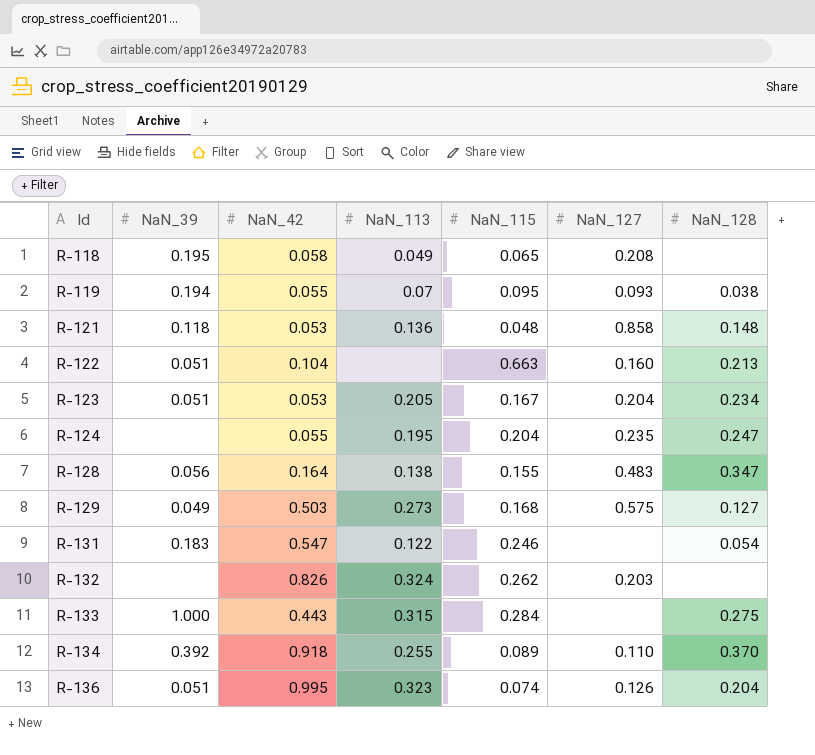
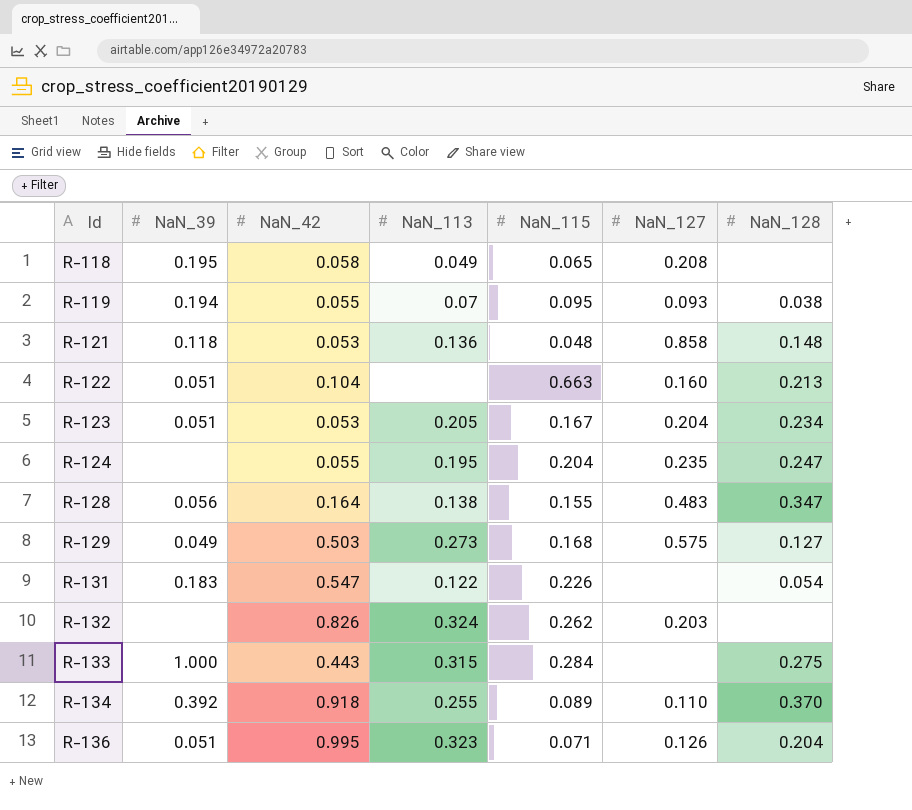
R-131 | NaN_115: 0.246 -> 0.226
R-136 | NaN_115: 0.074 -> 0.071

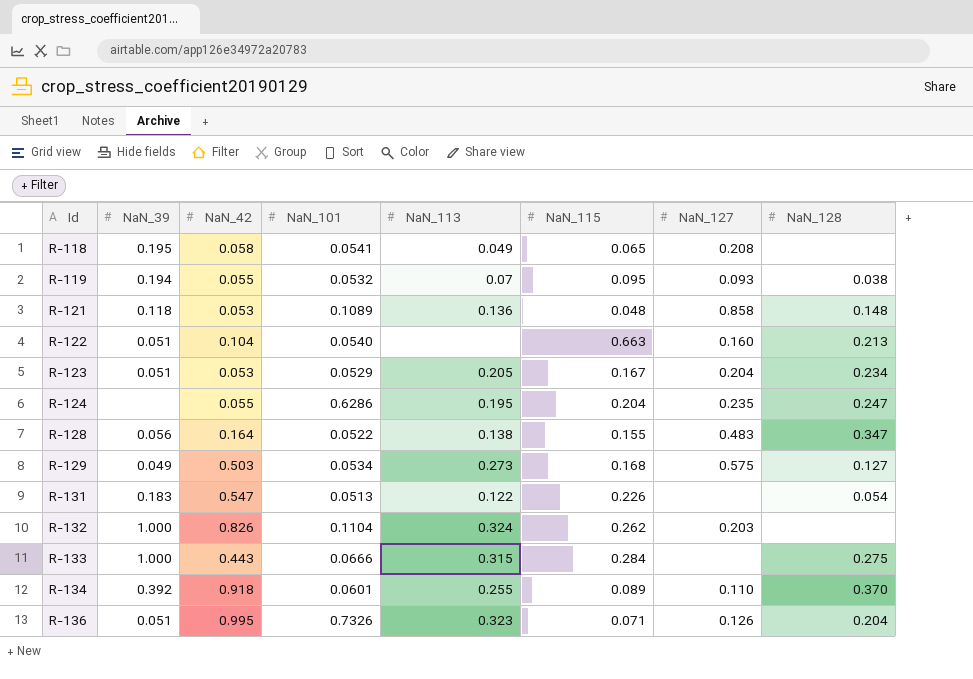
column NaN_101 | position: none -> 4
R-132 | NaN_39: none -> 1.000

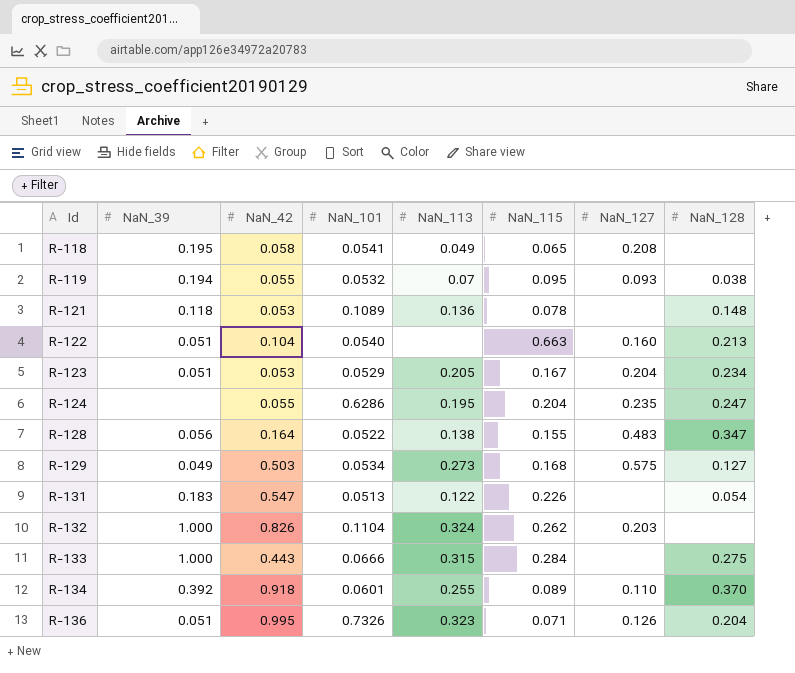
R-121 | NaN_115: 0.048 -> 0.078
R-121 | NaN_127: 0.858 -> none

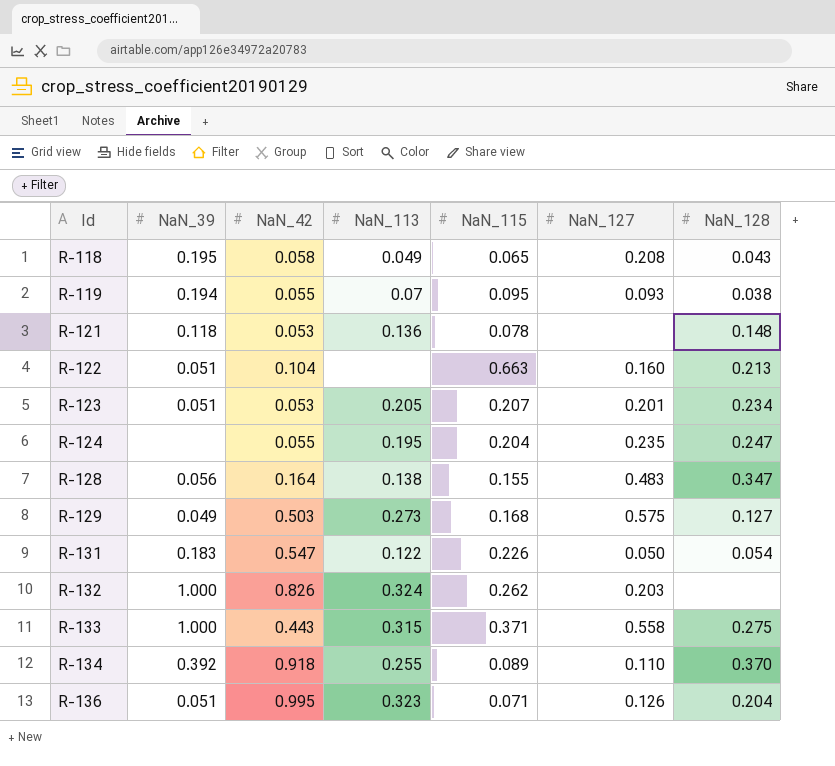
column NaN_101 | position: 4 -> none
R-118 | NaN_128: none -> 0.043
R-123 | NaN_115: 0.167 -> 0.207
R-123 | NaN_127: 0.204 -> 0.201
R-131 | NaN_127: none -> 0.050
R-133 | NaN_115: 0.284 -> 0.371
R-133 | NaN_127: none -> 0.558

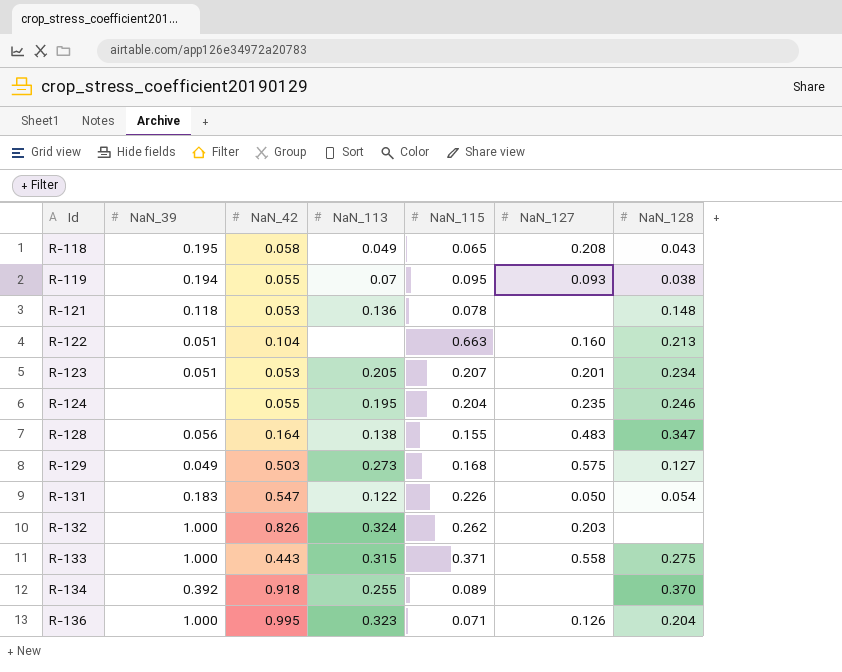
R-124 | NaN_128: 0.247 -> 0.246
R-134 | NaN_127: 0.110 -> none
R-136 | NaN_39: 0.051 -> 1.000

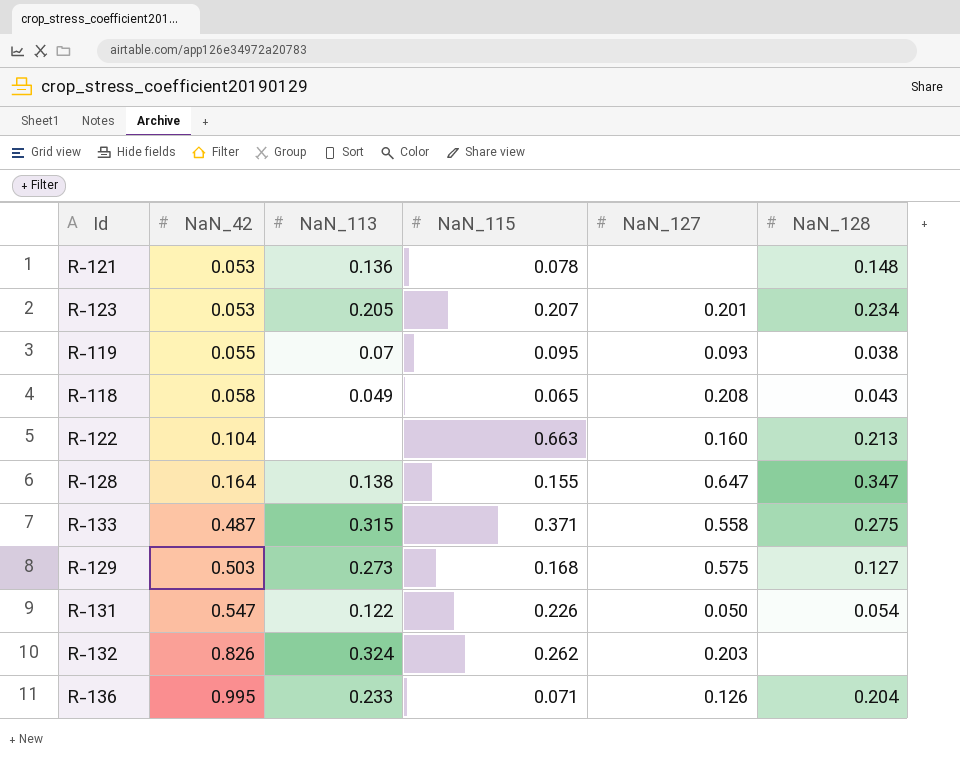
row order: Id ascending -> NaN_42 ascending
column NaN_39 | position: 2 -> none
row R-124: none | 0.055 | 0.195 | 0.204 | 0.235 | 0.246 -> none
row R-134: 0.392 | 0.918 | 0.255 | 0.089 | none | 0.370 -> none
R-128 | NaN_127: 0.483 -> 0.647
R-133 | NaN_42: 0.443 -> 0.487
R-136 | NaN_113: 0.323 -> 0.233

